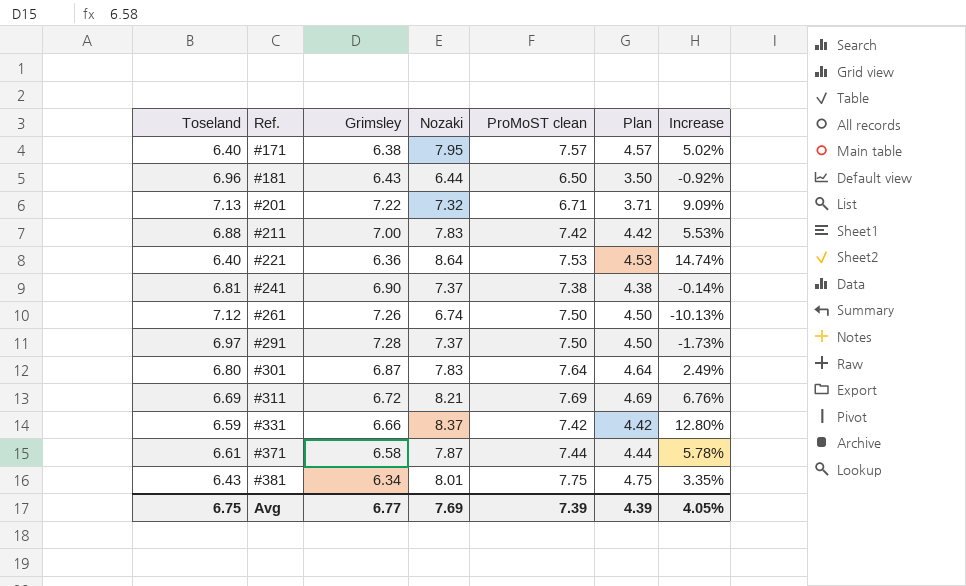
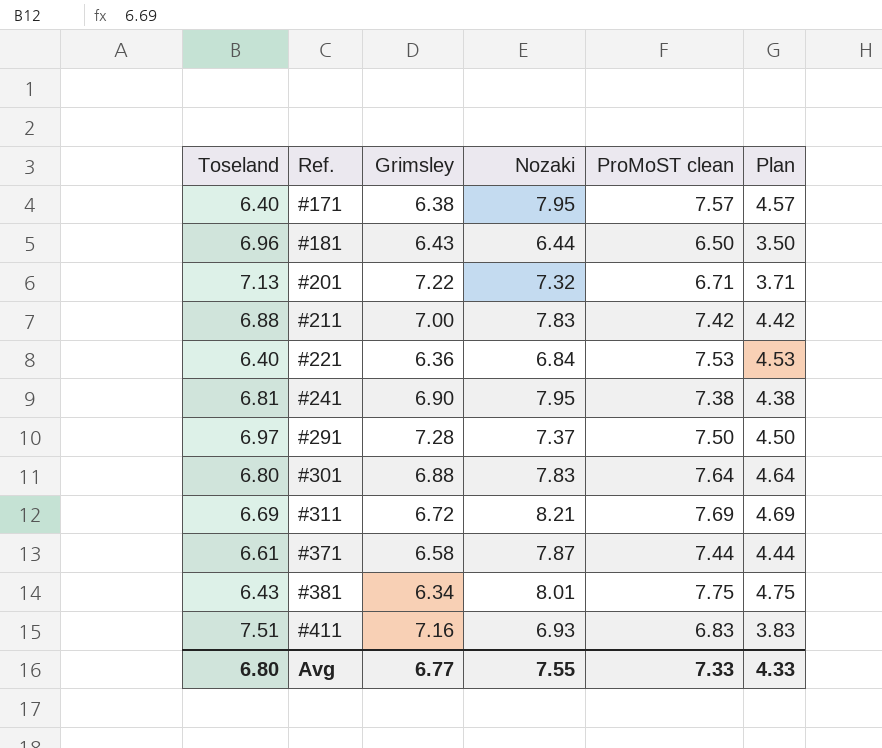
column Increase | formula: ([Nozaki] - [ProMoST clean]) / [ProMoST clean] -> none
row #261: 7.12 | 7.26 | 6.74 | 7.50 | 4.50 | -10.13% -> none
row #331: 6.59 | 6.66 | 8.37 | 7.42 | 4.42 | 12.80% -> none
#221 | Nozaki: 8.64 -> 6.84
#241 | Nozaki: 7.37 -> 7.95
#301 | Grimsley: 6.87 -> 6.88
row #411: none -> 7.51 | 7.16 | 6.93 | 6.83 | 3.83
Avg | Toseland: 6.75 -> 6.80
Avg | Nozaki: 7.69 -> 7.55
Avg | ProMoST clean: 7.39 -> 7.33
Avg | Plan: 4.39 -> 4.33

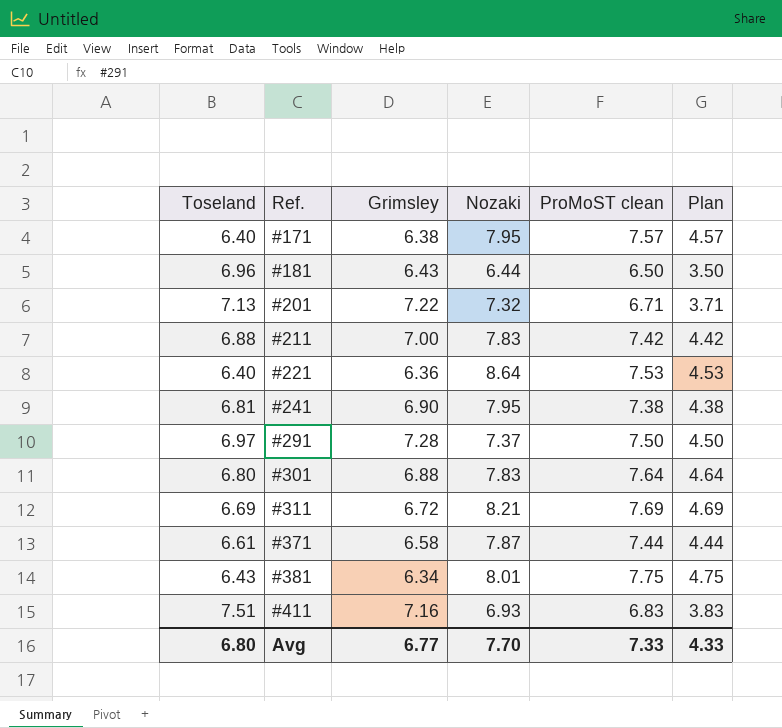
#221 | Nozaki: 6.84 -> 8.64
Avg | Nozaki: 7.55 -> 7.70

